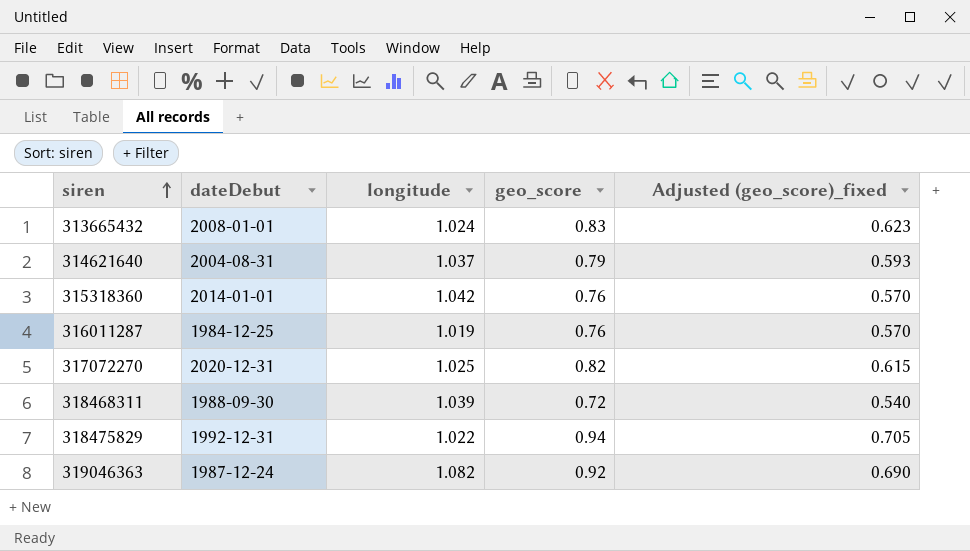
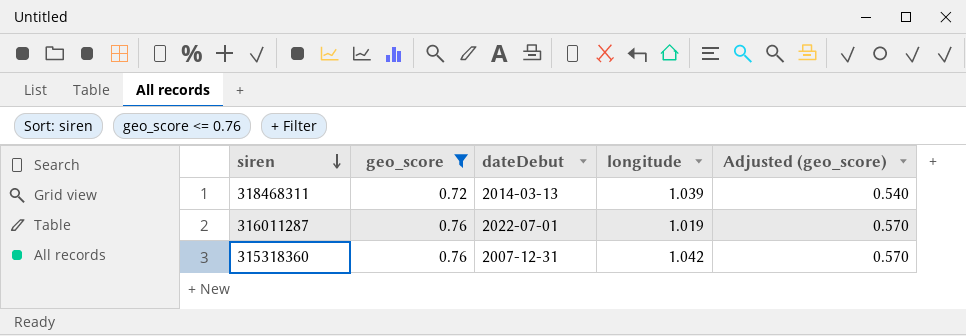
filter: none -> geo_score <= 0.76
row order: siren ascending -> siren descending
column geo_score | position: 4 -> 2
column name: Adjusted (geo_score)_fixed -> Adjusted (geo_score)
318468311 | dateDebut: 1988-09-30 -> 2014-03-13
316011287 | dateDebut: 1984-12-25 -> 2022-07-01
315318360 | dateDebut: 2014-01-01 -> 2007-12-31

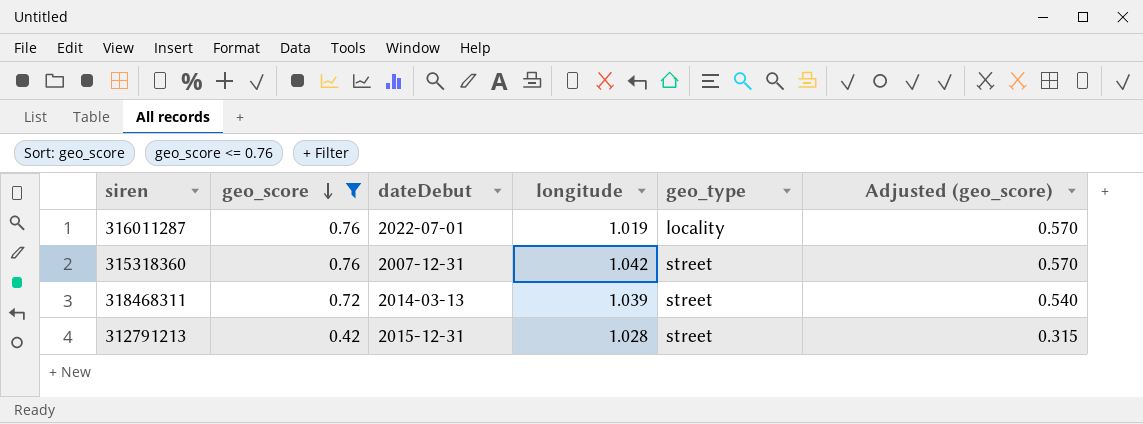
row order: siren descending -> geo_score descending
column geo_type | position: none -> 5
row 312791213: none -> 0.42 | 2015-12-31 | 1.028 | street | 0.315

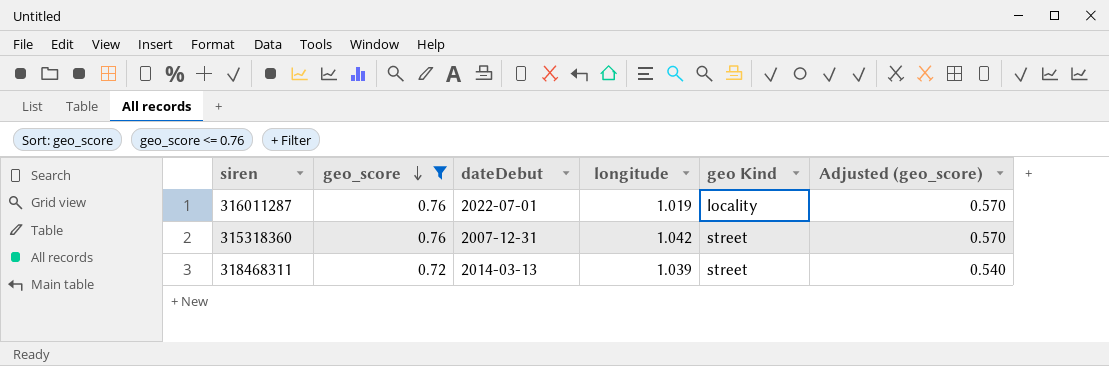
column name: geo_type -> geo Kind
row 312791213: 0.42 | 2015-12-31 | 1.028 | street | 0.315 -> none

